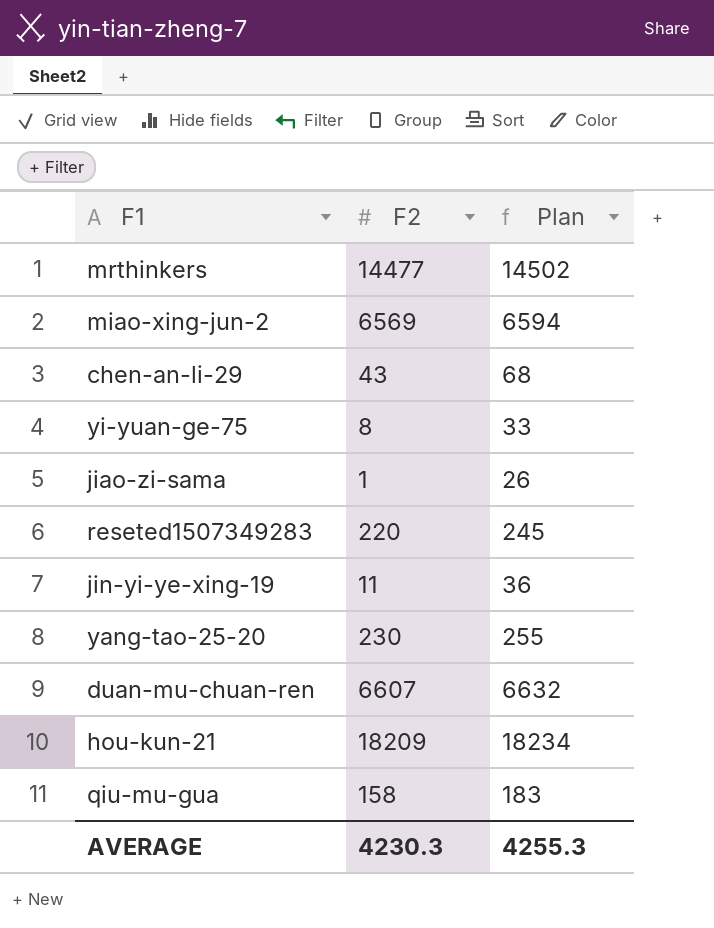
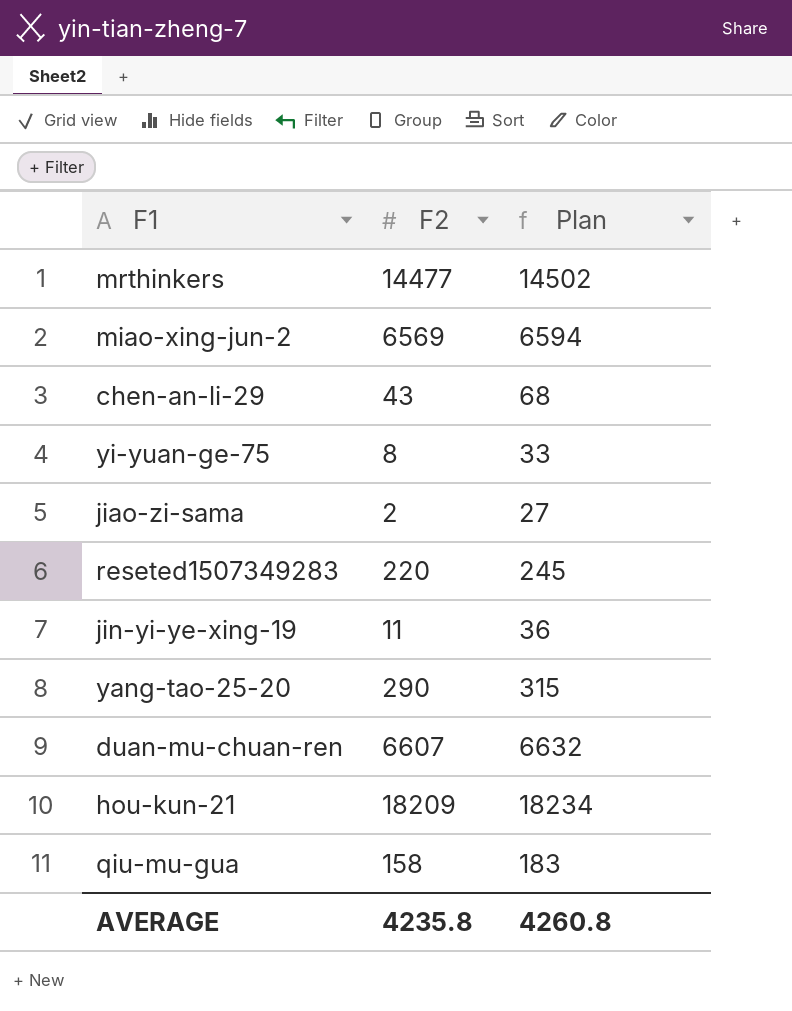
jiao-zi-sama | F2: 1 -> 2
jiao-zi-sama | Plan: 26 -> 27
yang-tao-25-20 | F2: 230 -> 290
yang-tao-25-20 | Plan: 255 -> 315
AVERAGE | F2: 4230.3 -> 4235.8
AVERAGE | Plan: 4255.3 -> 4260.8

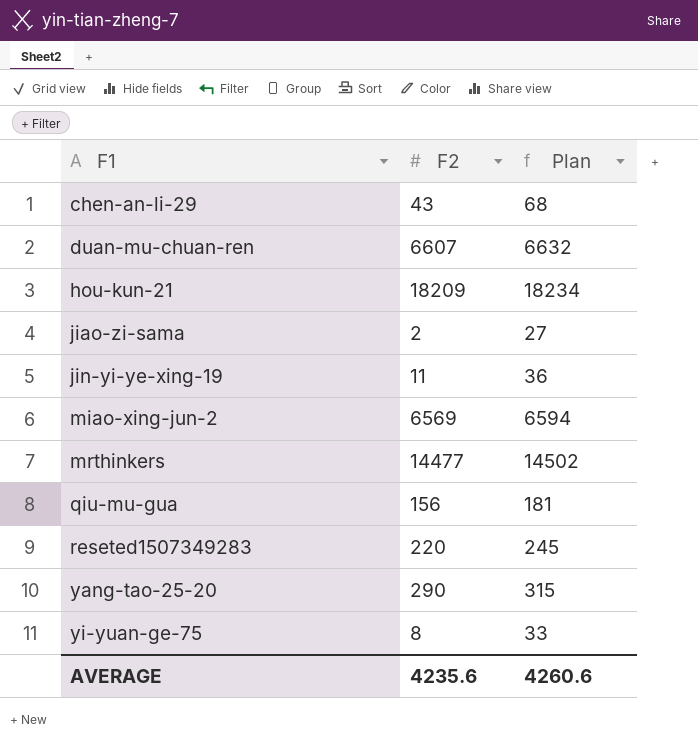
row order: none -> F1 ascending
qiu-mu-gua | F2: 158 -> 156
qiu-mu-gua | Plan: 183 -> 181
AVERAGE | F2: 4235.8 -> 4235.6
AVERAGE | Plan: 4260.8 -> 4260.6

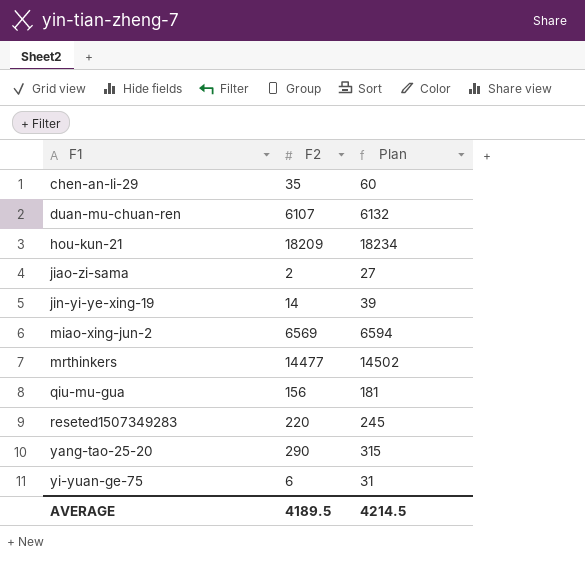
chen-an-li-29 | F2: 43 -> 35
chen-an-li-29 | Plan: 68 -> 60
duan-mu-chuan-ren | F2: 6607 -> 6107
duan-mu-chuan-ren | Plan: 6632 -> 6132
jin-yi-ye-xing-19 | F2: 11 -> 14
jin-yi-ye-xing-19 | Plan: 36 -> 39
yi-yuan-ge-75 | F2: 8 -> 6
yi-yuan-ge-75 | Plan: 33 -> 31
AVERAGE | F2: 4235.6 -> 4189.5
AVERAGE | Plan: 4260.6 -> 4214.5

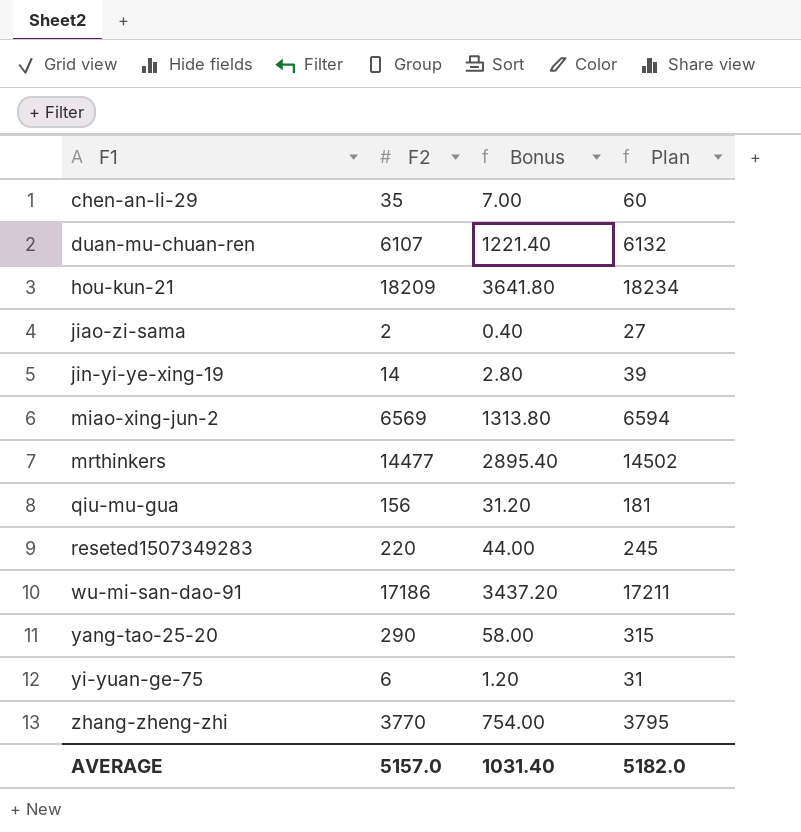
column Bonus | formula: none -> [F2] * 0.2
row wu-mi-san-dao-91: none -> 17186 | 3437.20 | 17211
row zhang-zheng-zhi: none -> 3770 | 754.00 | 3795
AVERAGE | F2: 4189.5 -> 5157.0
AVERAGE | Plan: 4214.5 -> 5182.0

